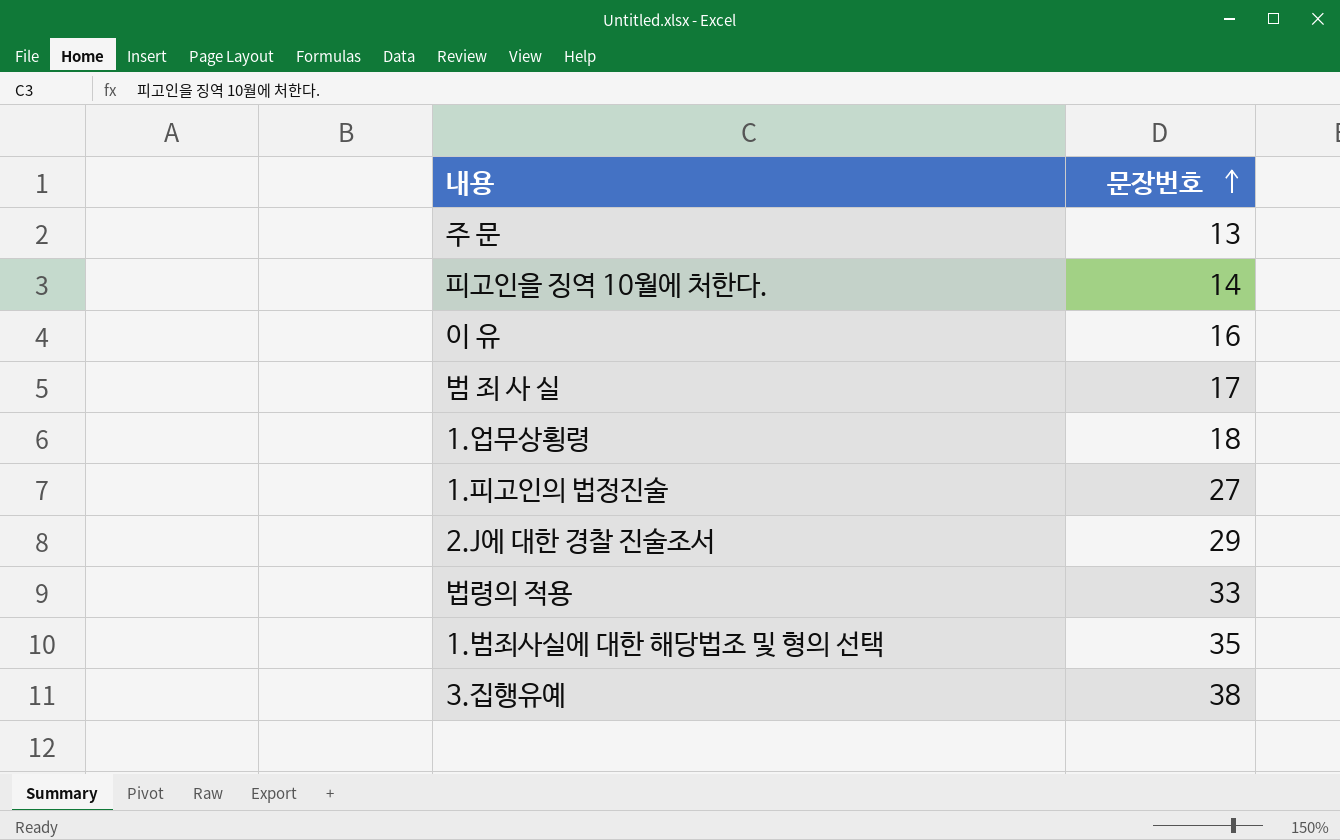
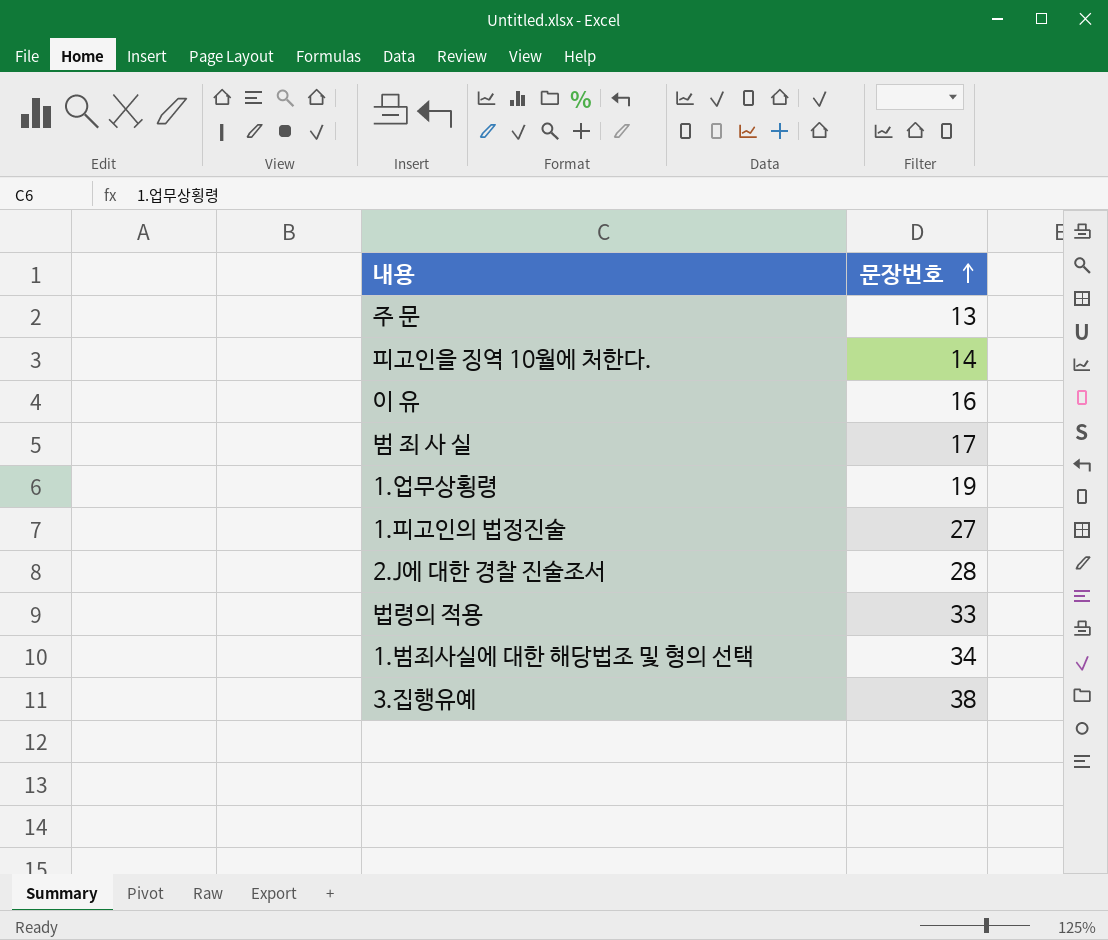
1.업무상횡령 | 문장번호: 18 -> 19
2.J에 대한 경찰 진술조서 | 문장번호: 29 -> 28
1.범죄사실에 대한 해당법조 및 형의 선택 | 문장번호: 35 -> 34

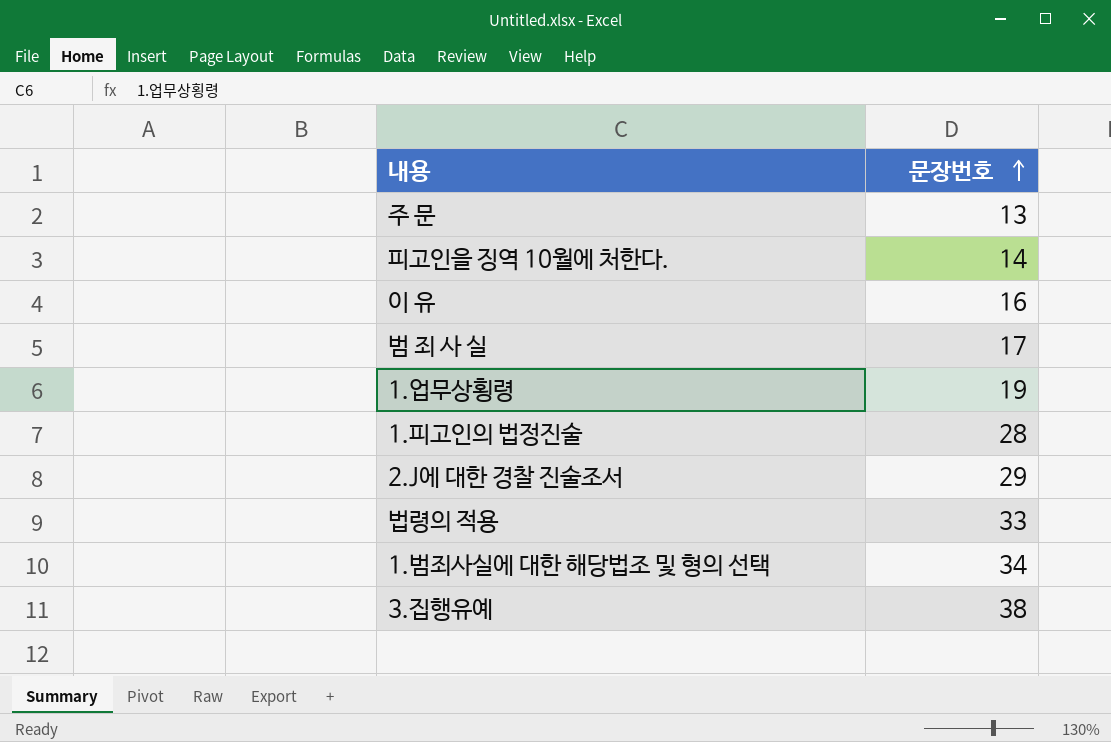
1.피고인의 법정진술 | 문장번호: 27 -> 28
2.J에 대한 경찰 진술조서 | 문장번호: 28 -> 29

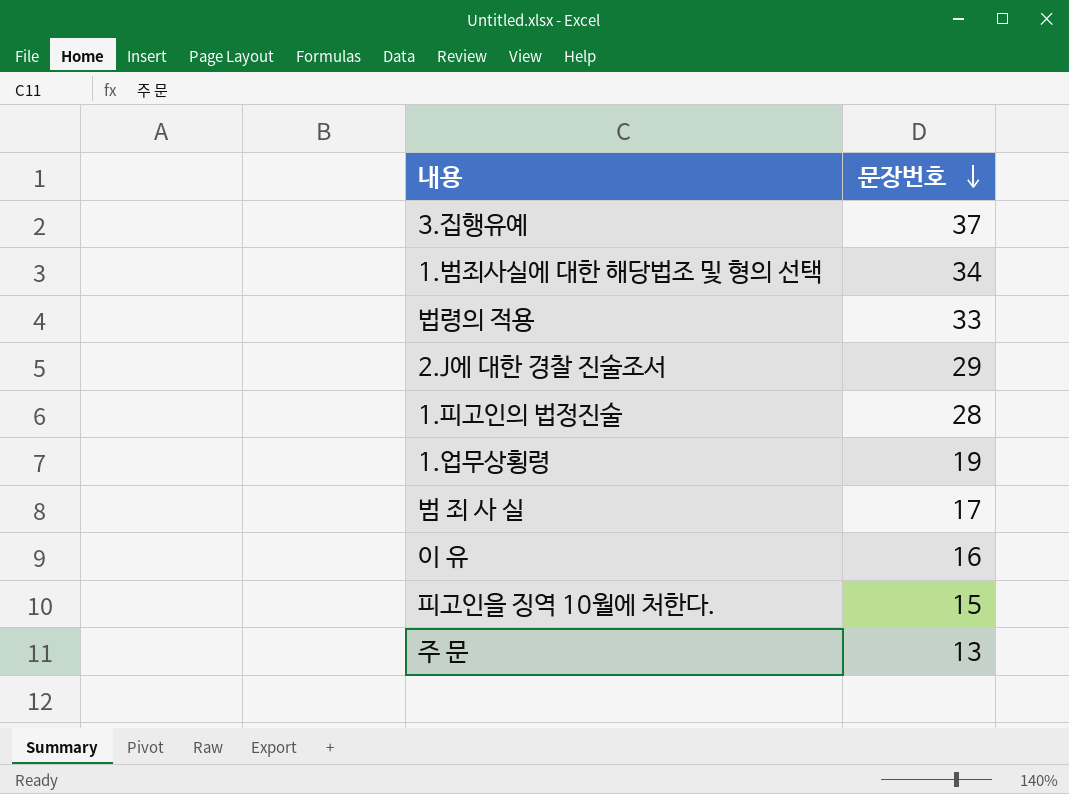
row order: 문장번호 ascending -> 문장번호 descending
3.집행유예 | 문장번호: 38 -> 37
피고인을 징역 10월에 처한다. | 문장번호: 14 -> 15

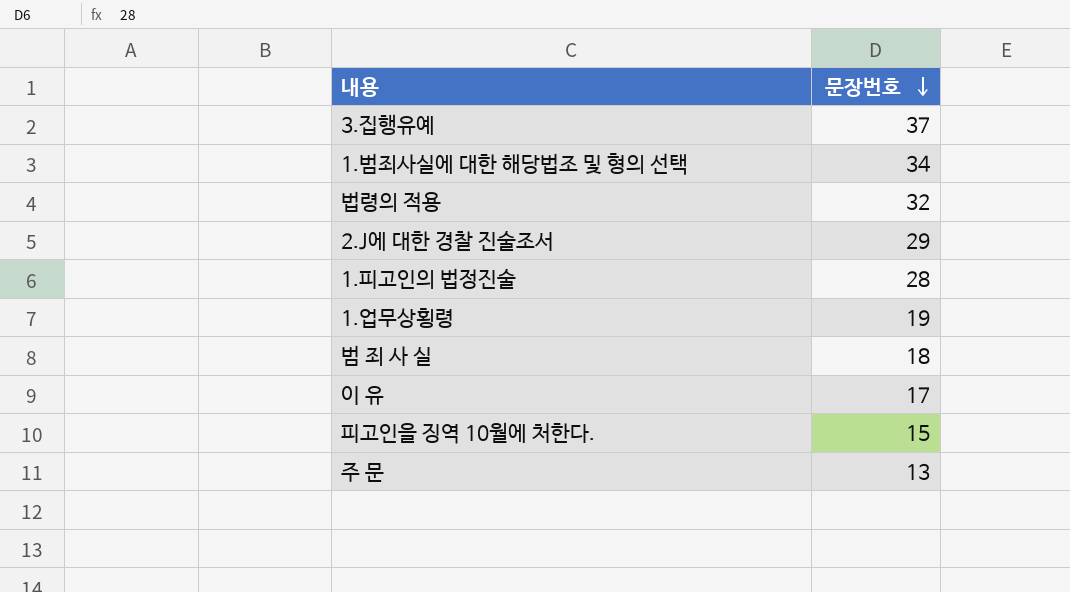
법령의 적용 | 문장번호: 33 -> 32
범 죄 사 실 | 문장번호: 17 -> 18
이 유 | 문장번호: 16 -> 17

